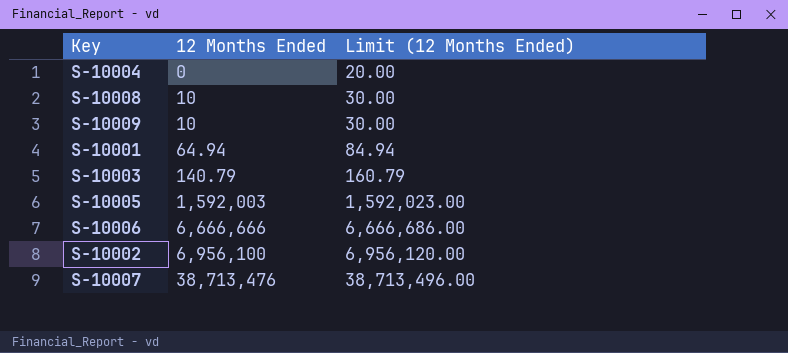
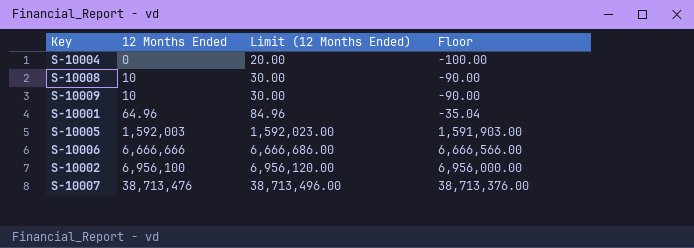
column Floor | formula: none -> [12 Months Ended] - 100
row S-10003: 140.79 | 160.79 -> none
S-10001 | 12 Months Ended: 64.94 -> 64.96
S-10001 | Limit (12 Months Ended): 84.94 -> 84.96

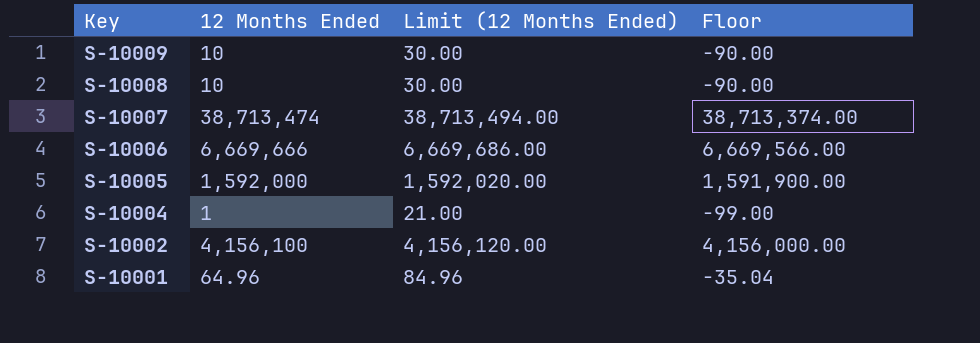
row order: 12 Months Ended ascending -> Key descending
S-10007 | 12 Months Ended: 38,713,476 -> 38,713,474
S-10007 | Limit (12 Months Ended): 38,713,496.00 -> 38,713,494.00
S-10007 | Floor: 38,713,376.00 -> 38,713,374.00
S-10006 | 12 Months Ended: 6,666,666 -> 6,669,666
S-10006 | Limit (12 Months Ended): 6,666,686.00 -> 6,669,686.00
S-10006 | Floor: 6,666,566.00 -> 6,669,566.00
S-10005 | 12 Months Ended: 1,592,003 -> 1,592,000
S-10005 | Limit (12 Months Ended): 1,592,023.00 -> 1,592,020.00
S-10005 | Floor: 1,591,903.00 -> 1,591,900.00
S-10004 | 12 Months Ended: 0 -> 1
S-10004 | Limit (12 Months Ended): 20.00 -> 21.00
S-10004 | Floor: -100.00 -> -99.00
S-10002 | 12 Months Ended: 6,956,100 -> 4,156,100
S-10002 | Limit (12 Months Ended): 6,956,120.00 -> 4,156,120.00
S-10002 | Floor: 6,956,000.00 -> 4,156,000.00

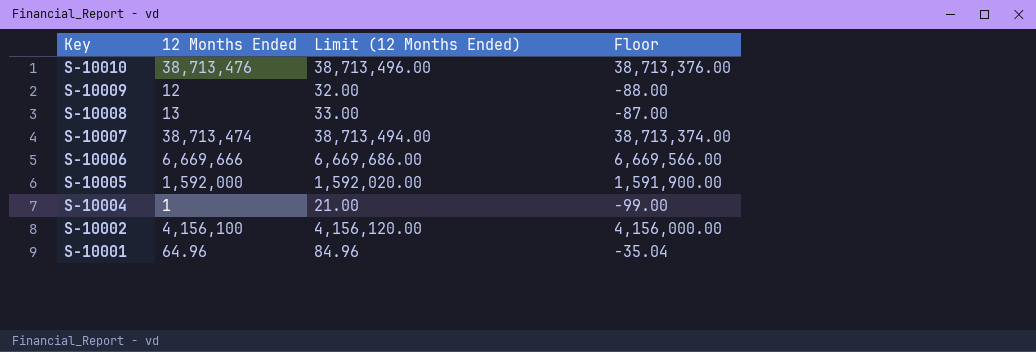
row S-10010: none -> 38,713,476 | 38,713,496.00 | 38,713,376.00
S-10009 | 12 Months Ended: 10 -> 12
S-10009 | Limit (12 Months Ended): 30.00 -> 32.00
S-10009 | Floor: -90.00 -> -88.00
S-10008 | 12 Months Ended: 10 -> 13
S-10008 | Limit (12 Months Ended): 30.00 -> 33.00
S-10008 | Floor: -90.00 -> -87.00

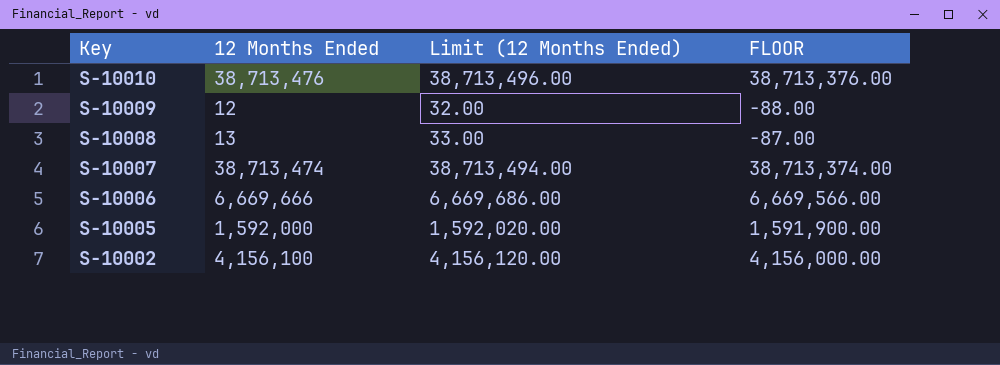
column name: Floor -> FLOOR
row S-10004: 1 | 21.00 | -99.00 -> none
row S-10001: 64.96 | 84.96 | -35.04 -> none

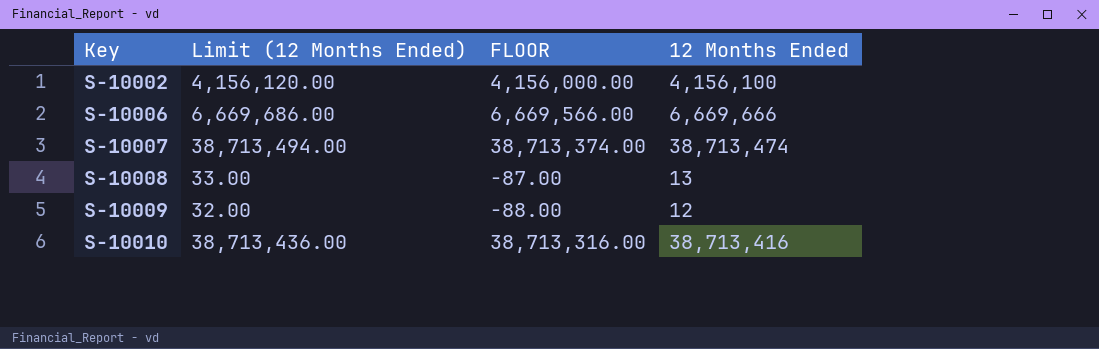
row order: Key descending -> Key ascending
column 12 Months Ended | position: 2 -> 4
row S-10005: 1,592,000 | 1,592,020.00 | 1,591,900.00 -> none
S-10010 | Limit (12 Months Ended): 38,713,496.00 -> 38,713,436.00
S-10010 | FLOOR: 38,713,376.00 -> 38,713,316.00
S-10010 | 12 Months Ended: 38,713,476 -> 38,713,416

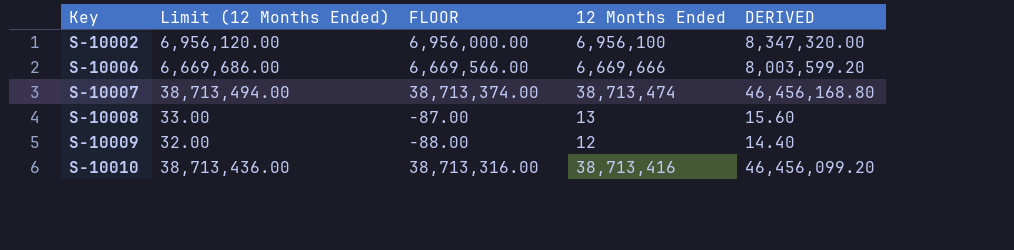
column DERIVED | formula: none -> [12 Months Ended] * 1.2
S-10002 | Limit (12 Months Ended): 4,156,120.00 -> 6,956,120.00
S-10002 | FLOOR: 4,156,000.00 -> 6,956,000.00
S-10002 | 12 Months Ended: 4,156,100 -> 6,956,100

